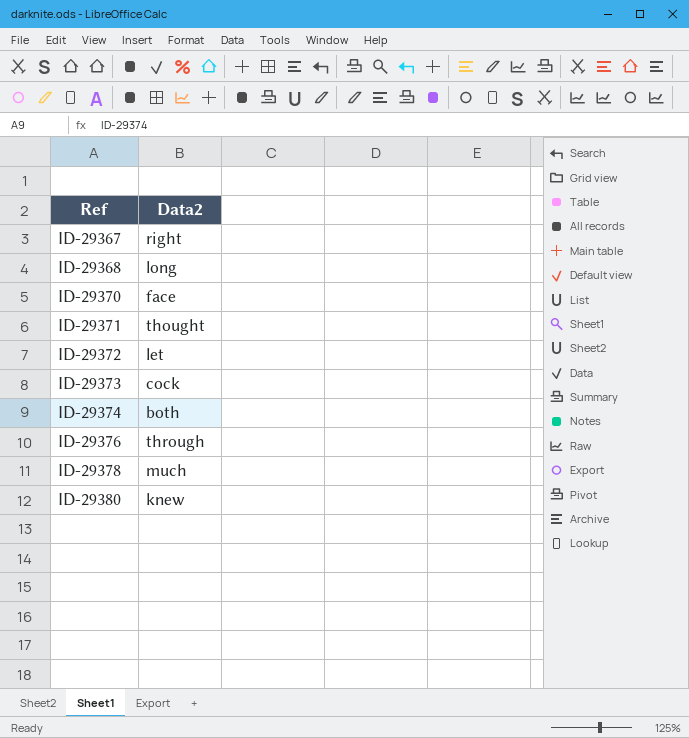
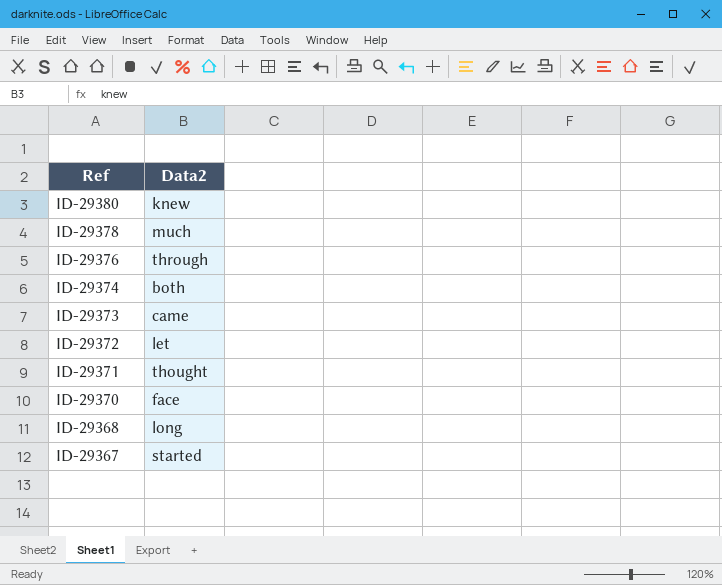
row order: Ref ascending -> Ref descending
ID-29373 | Data2: cock -> came
ID-29367 | Data2: right -> started

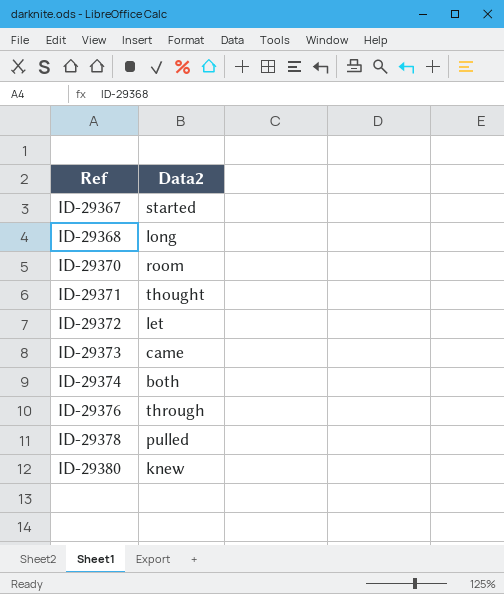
row order: Ref descending -> Ref ascending
ID-29370 | Data2: face -> room
ID-29378 | Data2: much -> pulled

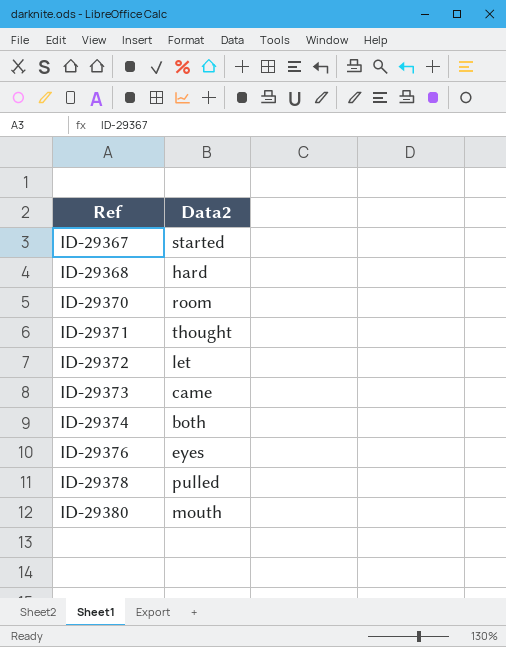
ID-29368 | Data2: long -> hard
ID-29376 | Data2: through -> eyes
ID-29380 | Data2: knew -> mouth

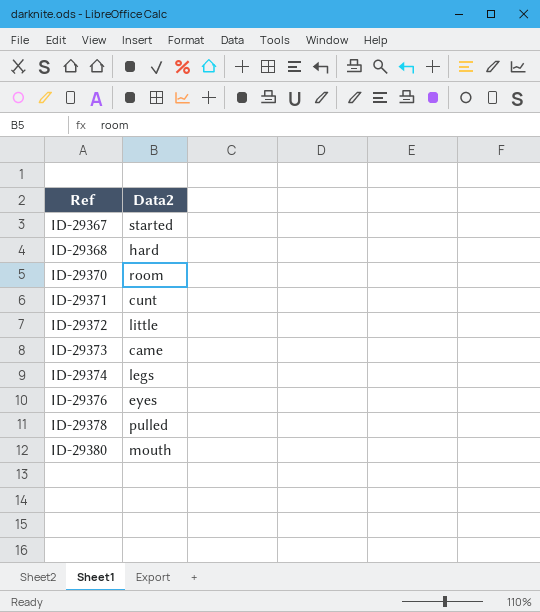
ID-29371 | Data2: thought -> cunt
ID-29372 | Data2: let -> little
ID-29374 | Data2: both -> legs

